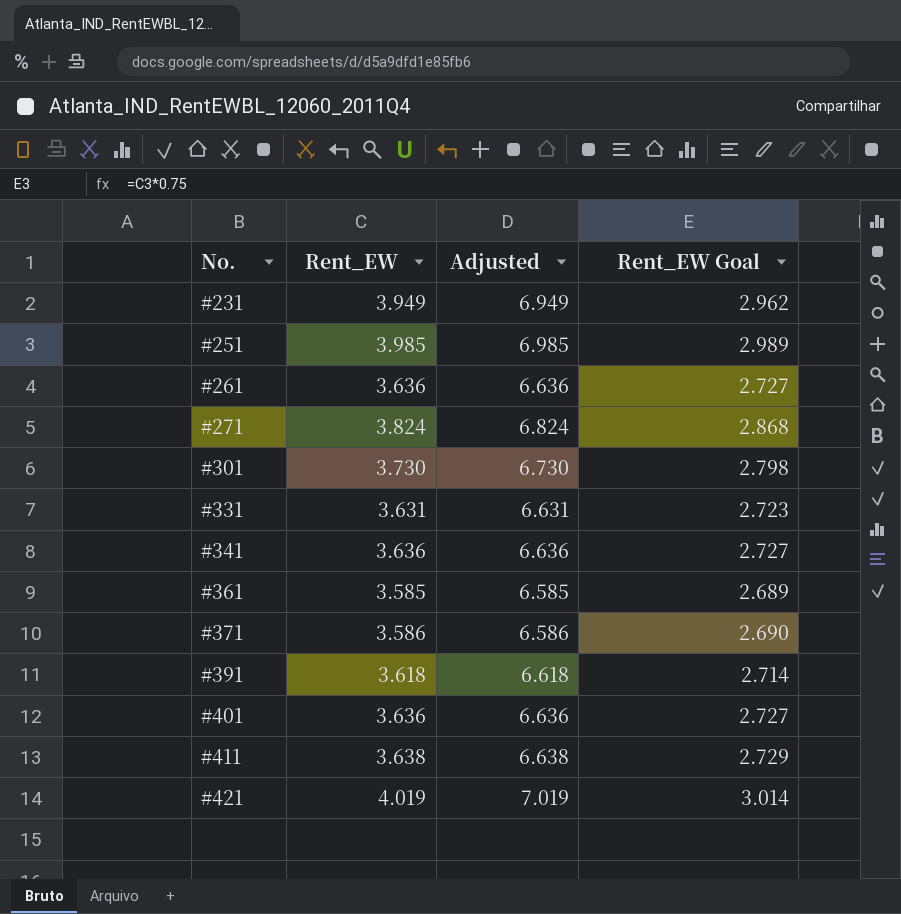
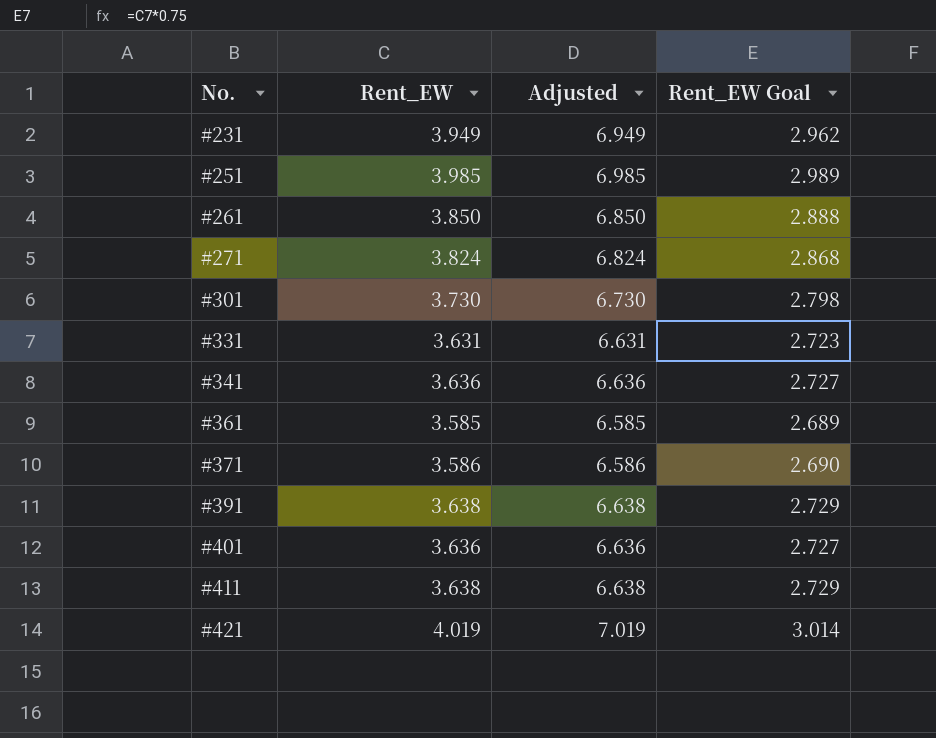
#261 | Rent_EW: 3.636 -> 3.850
#261 | Adjusted: 6.636 -> 6.850
#261 | Rent_EW Goal: 2.727 -> 2.888
#391 | Rent_EW: 3.618 -> 3.638
#391 | Adjusted: 6.618 -> 6.638
#391 | Rent_EW Goal: 2.714 -> 2.729

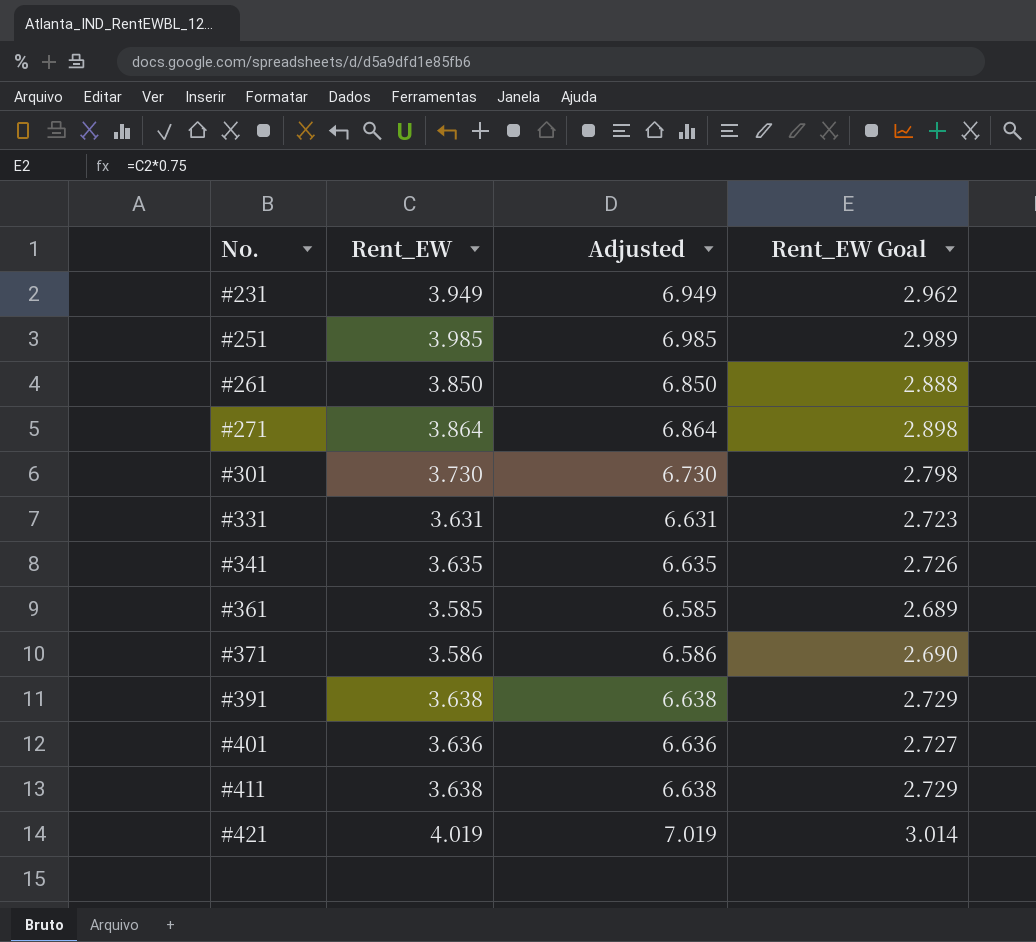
#271 | Rent_EW: 3.824 -> 3.864
#271 | Adjusted: 6.824 -> 6.864
#271 | Rent_EW Goal: 2.868 -> 2.898
#341 | Rent_EW: 3.636 -> 3.635
#341 | Adjusted: 6.636 -> 6.635
#341 | Rent_EW Goal: 2.727 -> 2.726

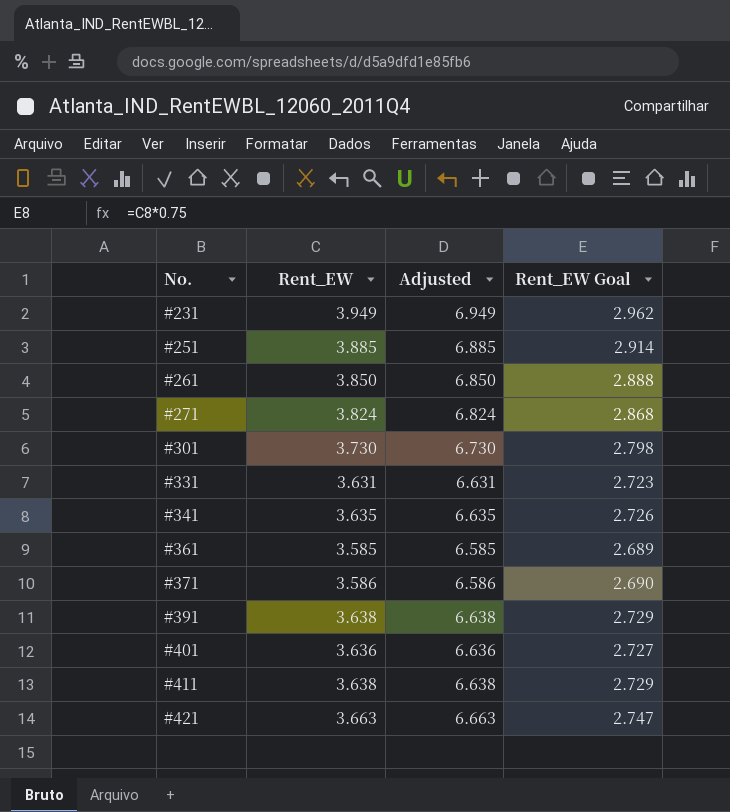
#251 | Rent_EW: 3.985 -> 3.885
#251 | Adjusted: 6.985 -> 6.885
#251 | Rent_EW Goal: 2.989 -> 2.914
#271 | Rent_EW: 3.864 -> 3.824
#271 | Adjusted: 6.864 -> 6.824
#271 | Rent_EW Goal: 2.898 -> 2.868
#421 | Rent_EW: 4.019 -> 3.663
#421 | Adjusted: 7.019 -> 6.663
#421 | Rent_EW Goal: 3.014 -> 2.747

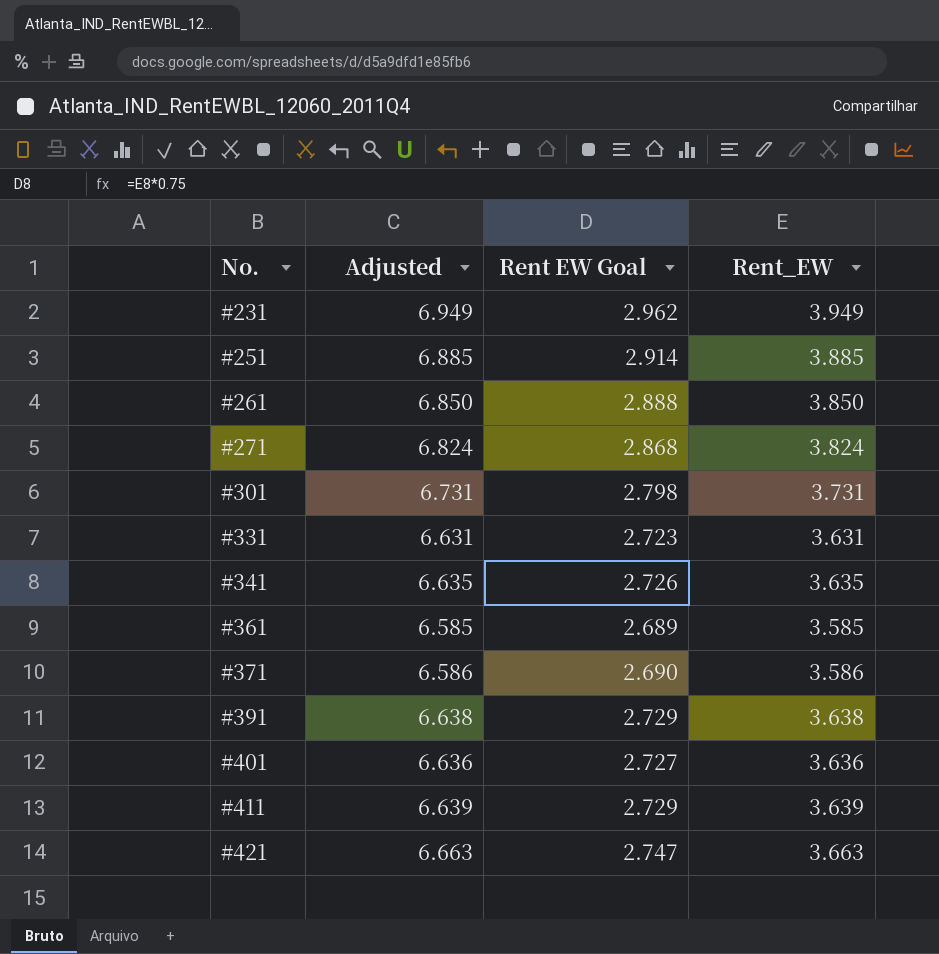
column name: Rent_EW Goal -> Rent EW Goal
column Rent_EW | position: 2 -> 4
#301 | Adjusted: 6.730 -> 6.731
#301 | Rent_EW: 3.730 -> 3.731
#411 | Adjusted: 6.638 -> 6.639
#411 | Rent_EW: 3.638 -> 3.639

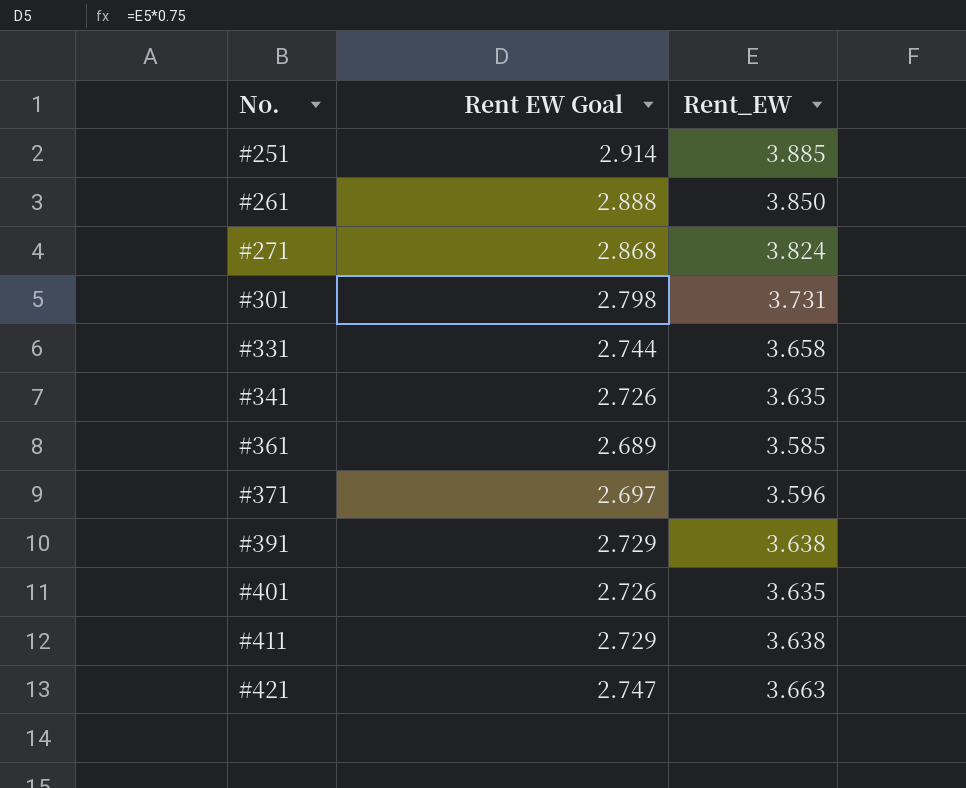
column Adjusted | formula: [Rent_EW] + 3 -> none
row #231: 6.949 | 2.962 | 3.949 -> none
#331 | Rent EW Goal: 2.723 -> 2.744
#331 | Rent_EW: 3.631 -> 3.658
#371 | Rent EW Goal: 2.690 -> 2.697
#371 | Rent_EW: 3.586 -> 3.596
#401 | Rent EW Goal: 2.727 -> 2.726
#401 | Rent_EW: 3.636 -> 3.635
#411 | Rent_EW: 3.639 -> 3.638

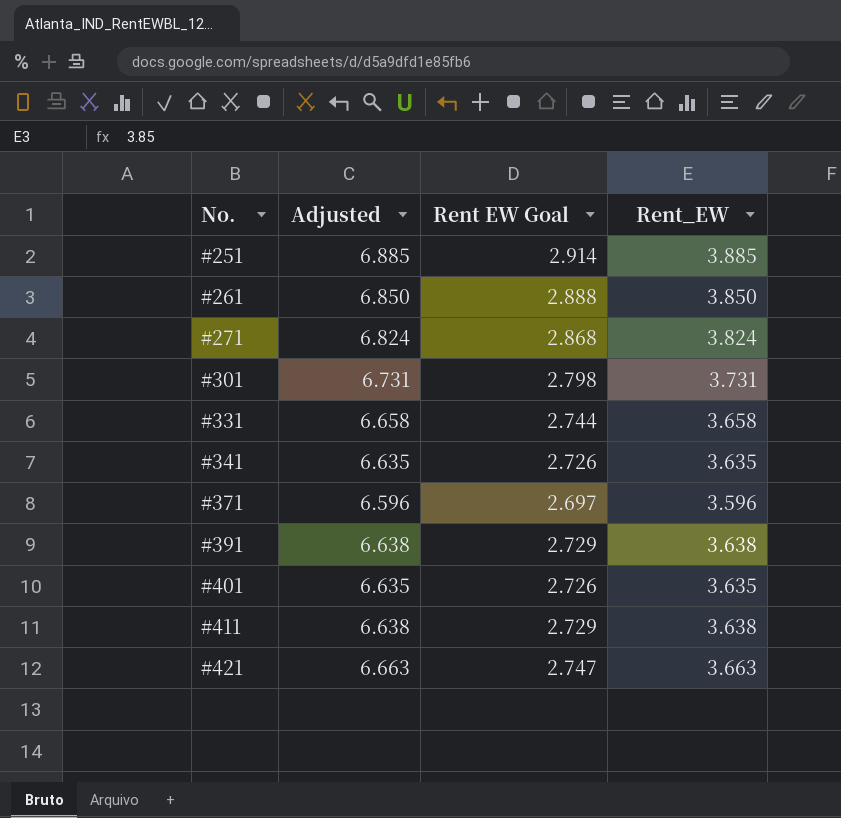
column Adjusted | formula: none -> [Rent_EW] + 3
row #361: 2.689 | 3.585 -> none

